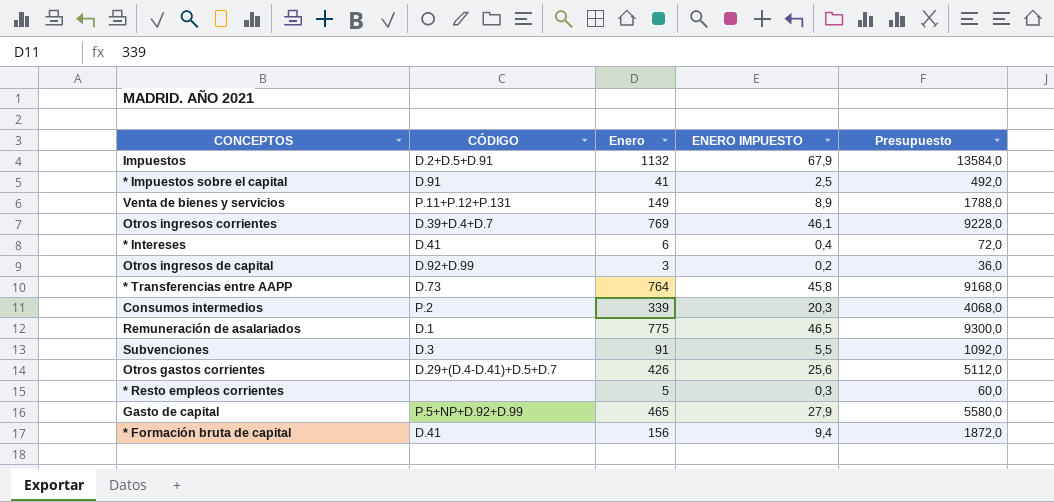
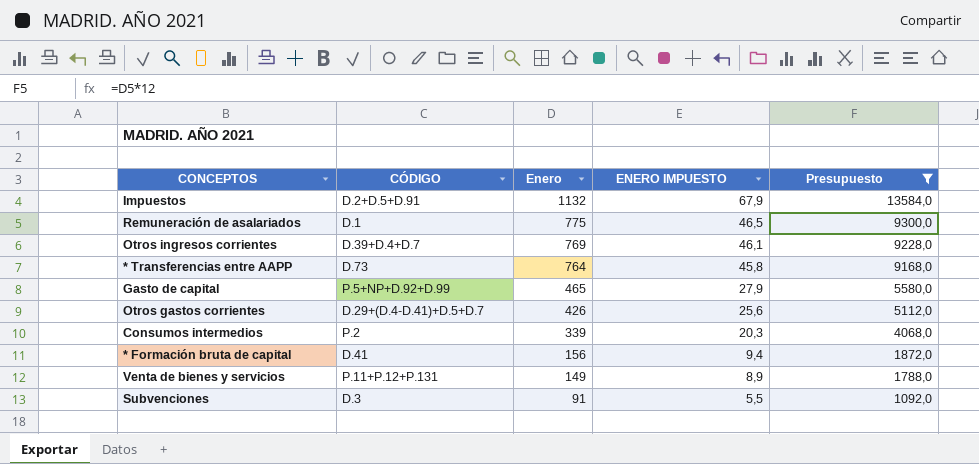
filter: none -> Presupuesto >= 1092,0
row order: none -> Enero descending

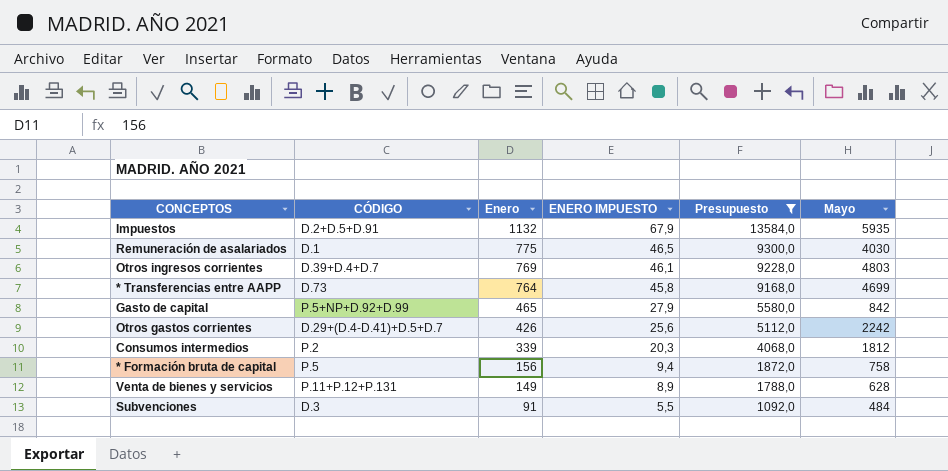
column Mayo | position: none -> 6
* Formación bruta de capital | CÓDIGO: D.41 -> P.5

